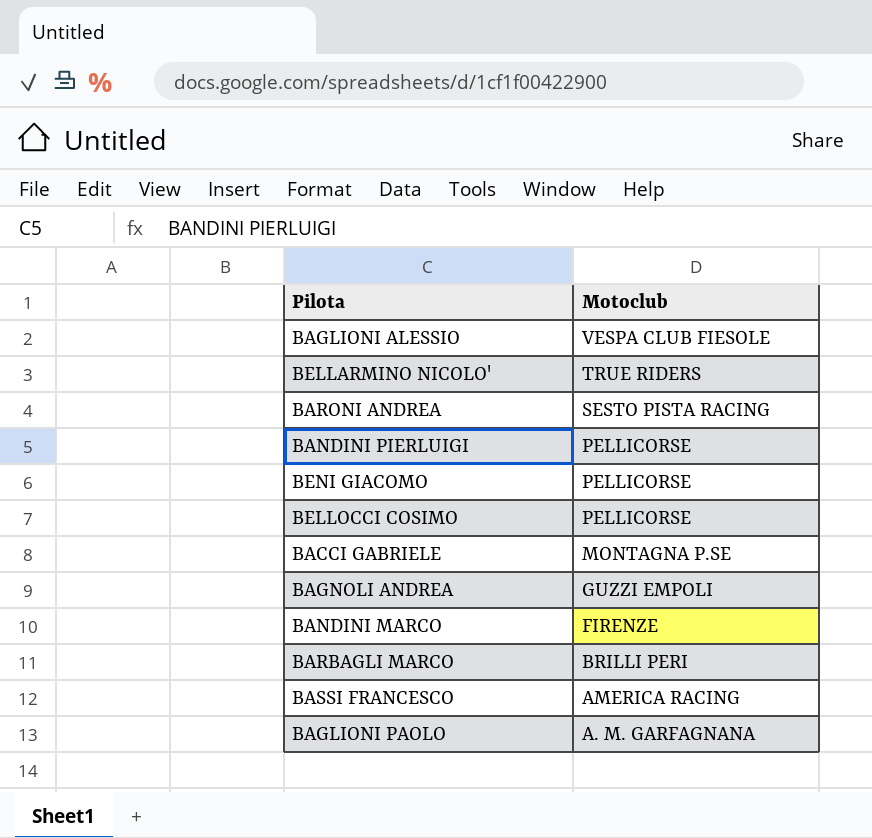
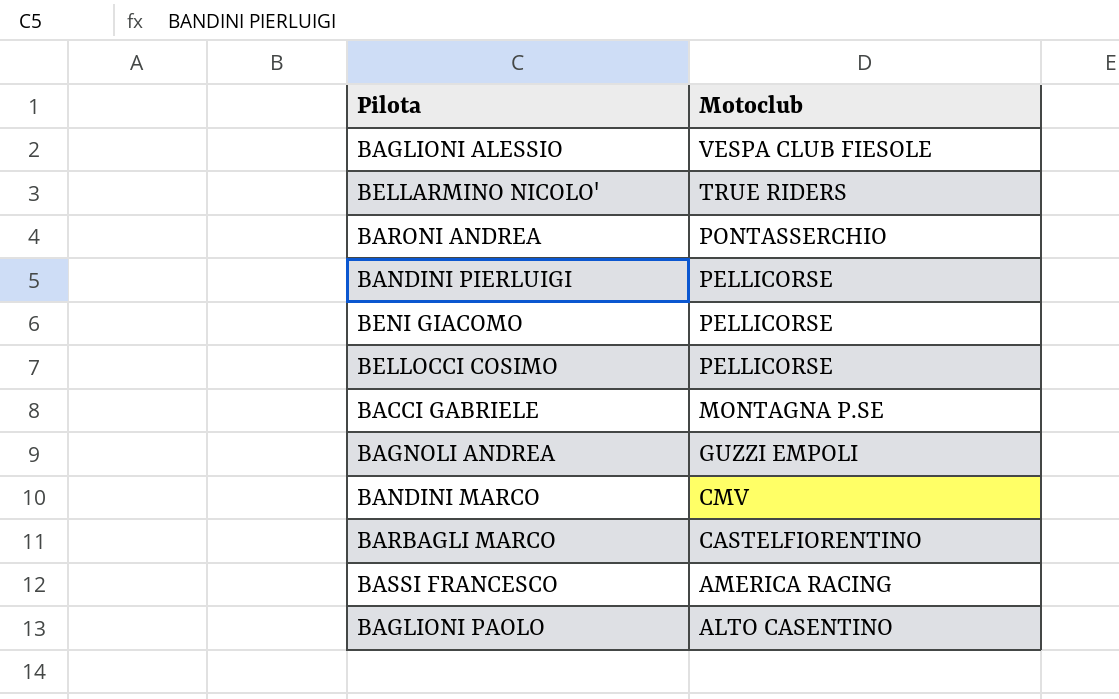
BARONI ANDREA | Motoclub: SESTO PISTA RACING -> PONTASSERCHIO
BANDINI MARCO | Motoclub: FIRENZE -> CMV
BARBAGLI MARCO | Motoclub: BRILLI PERI -> CASTELFIORENTINO
BAGLIONI PAOLO | Motoclub: A. M. GARFAGNANA -> ALTO CASENTINO

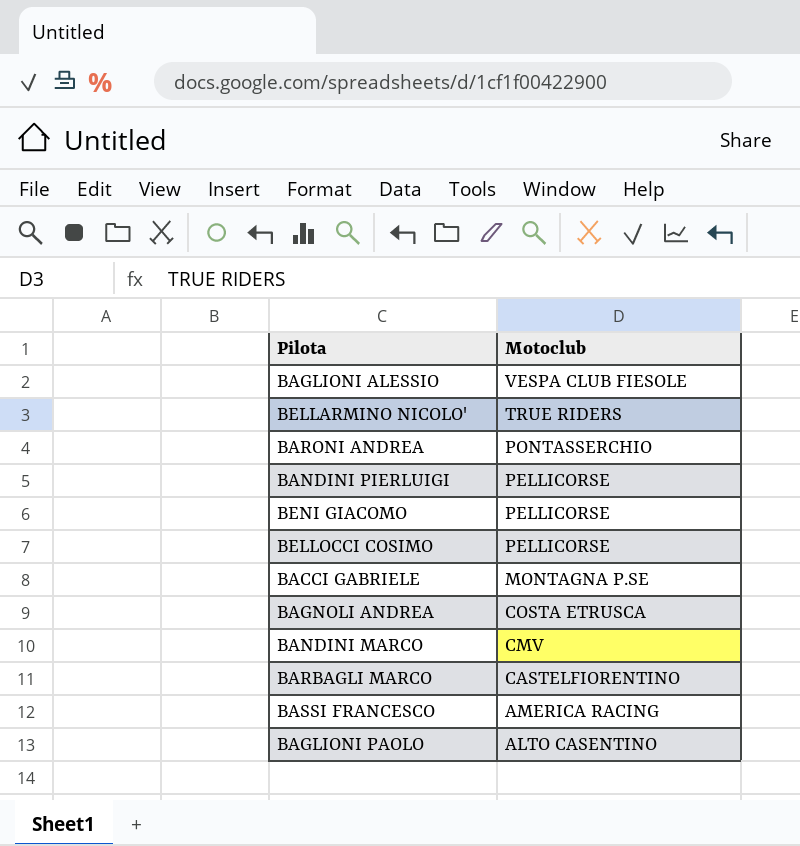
BAGNOLI ANDREA | Motoclub: GUZZI EMPOLI -> COSTA ETRUSCA

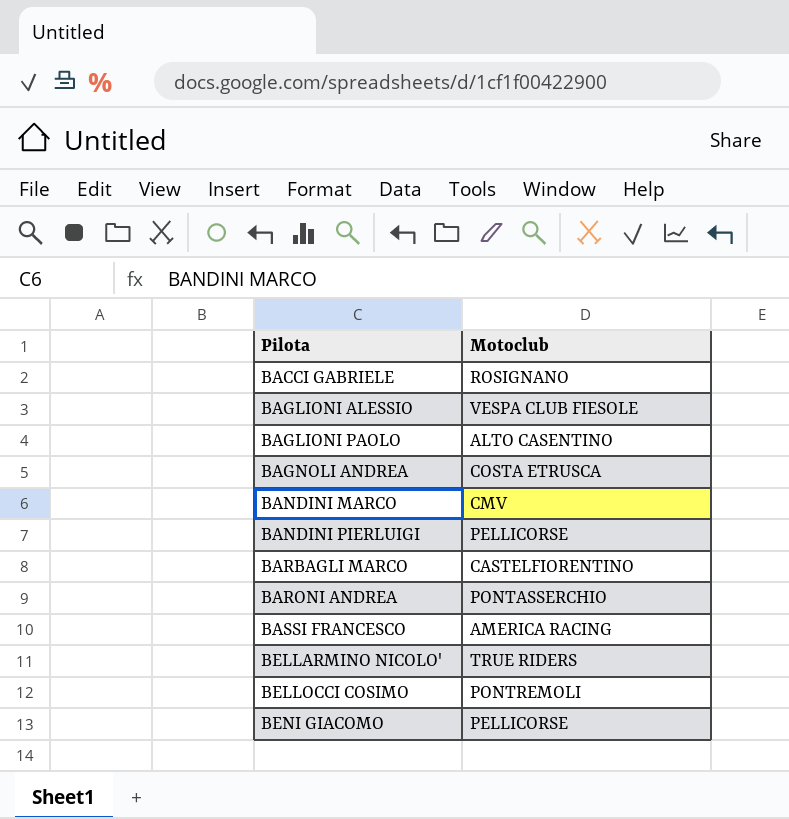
row order: Motoclub descending -> Pilota ascending
BACCI GABRIELE | Motoclub: MONTAGNA P.SE -> ROSIGNANO
BELLOCCI COSIMO | Motoclub: PELLICORSE -> PONTREMOLI

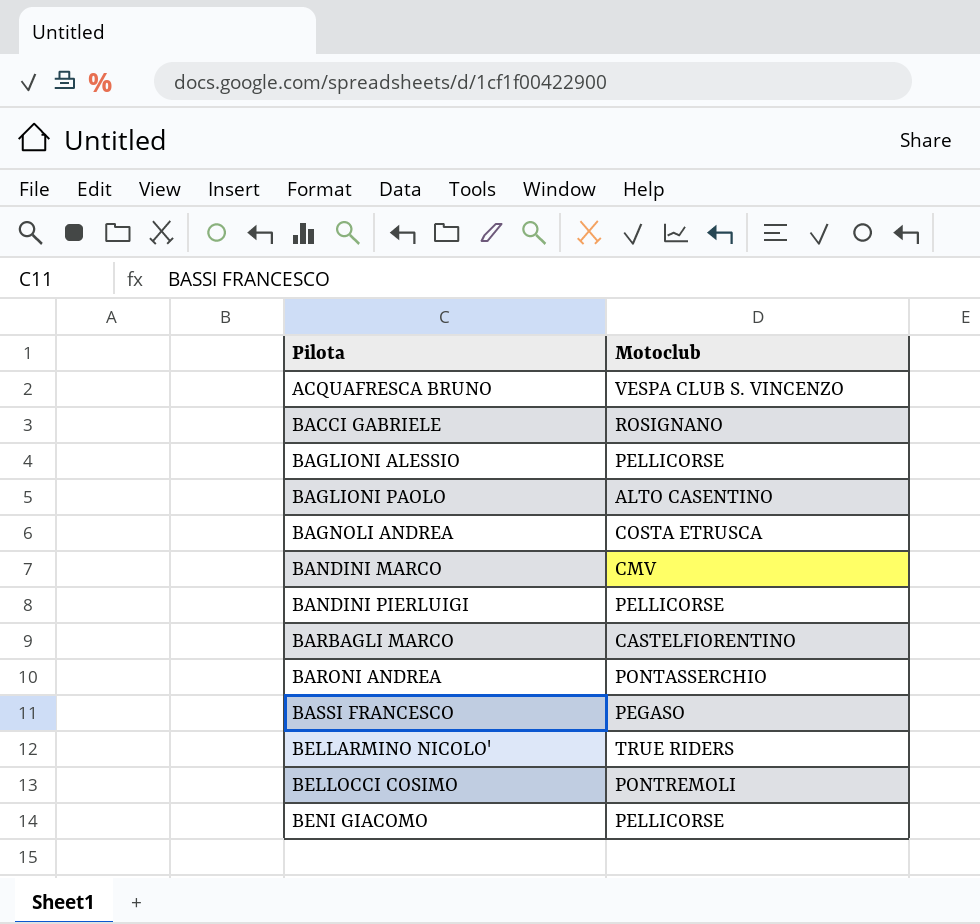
row ACQUAFRESCA BRUNO: none -> VESPA CLUB S. VINCENZO
BAGLIONI ALESSIO | Motoclub: VESPA CLUB FIESOLE -> PELLICORSE
BASSI FRANCESCO | Motoclub: AMERICA RACING -> PEGASO

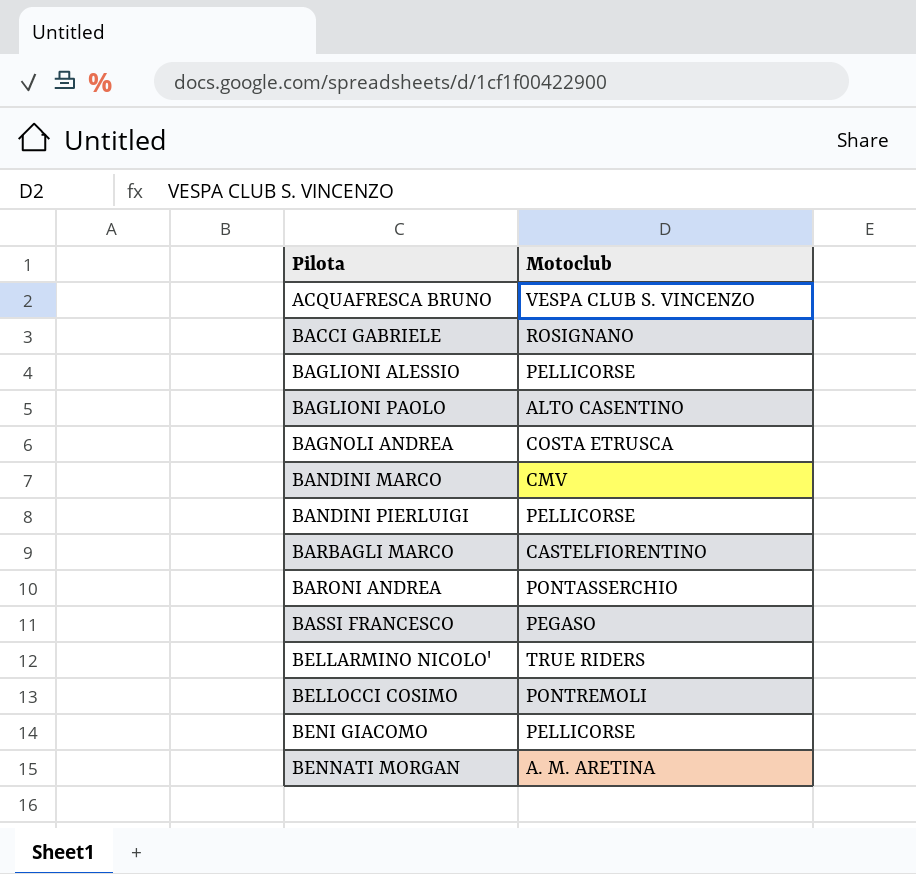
row BENNATI MORGAN: none -> A. M. ARETINA

